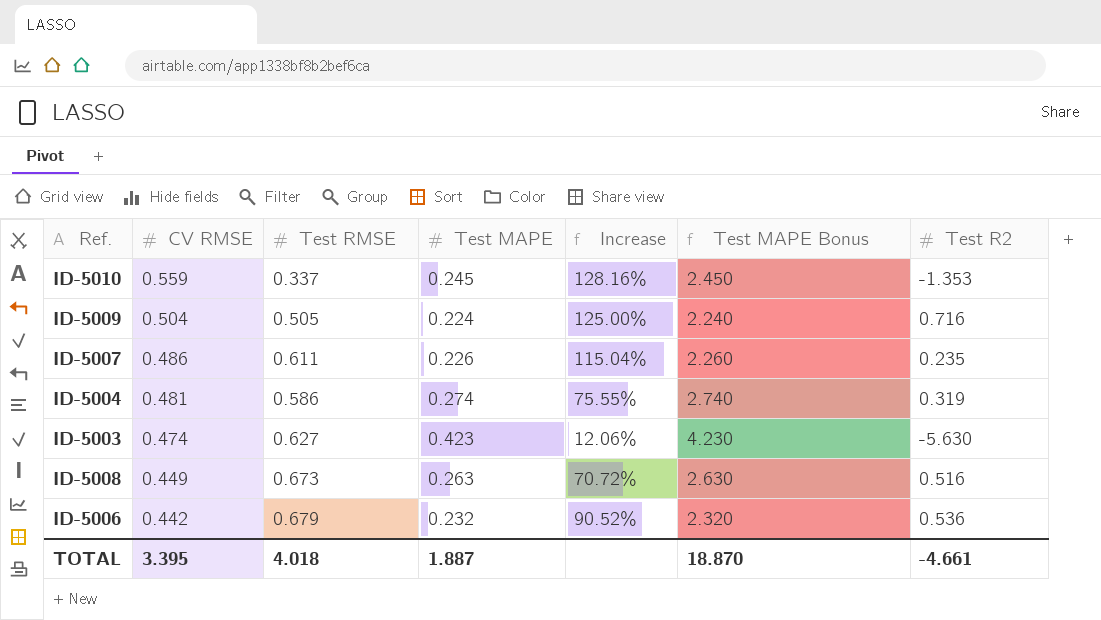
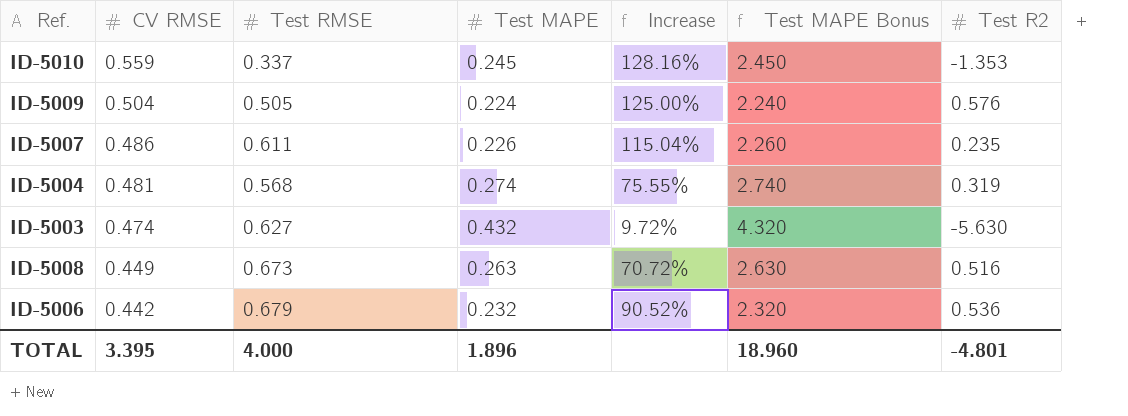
ID-5009 | Test R2: 0.716 -> 0.576
ID-5004 | Test RMSE: 0.586 -> 0.568
ID-5003 | Test MAPE: 0.423 -> 0.432
ID-5003 | Increase: 12.06% -> 9.72%
ID-5003 | Test MAPE Bonus: 4.230 -> 4.320
TOTAL | Test RMSE: 4.018 -> 4.000
TOTAL | Test MAPE: 1.887 -> 1.896
TOTAL | Test MAPE Bonus: 18.870 -> 18.960
TOTAL | Test R2: -4.661 -> -4.801

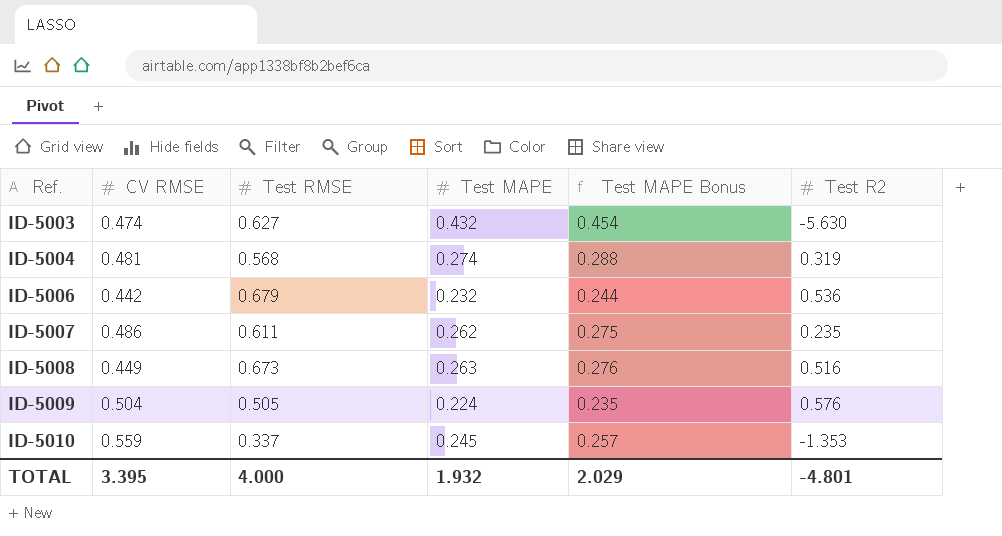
row order: CV RMSE descending -> Ref. ascending
column Increase | formula: ([CV RMSE] - [Test MAPE]) / [Test MAPE] -> none
column Test MAPE Bonus | formula: [Test MAPE] * 10 -> [Test MAPE] * 1.05
ID-5007 | Test MAPE: 0.226 -> 0.262
TOTAL | Test MAPE: 1.896 -> 1.932
TOTAL | Test MAPE Bonus: 18.960 -> 2.029

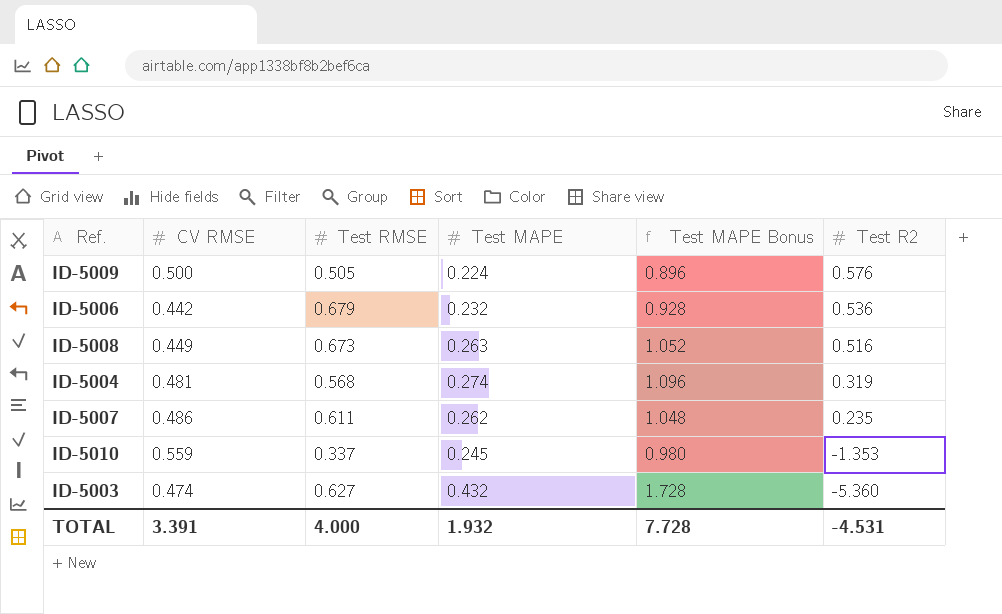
row order: Ref. ascending -> Test R2 descending
column Test MAPE Bonus | formula: [Test MAPE] * 1.05 -> [Test MAPE] * 4
ID-5009 | CV RMSE: 0.504 -> 0.500
ID-5003 | Test R2: -5.630 -> -5.360
TOTAL | CV RMSE: 3.395 -> 3.391
TOTAL | Test MAPE Bonus: 2.029 -> 7.728
TOTAL | Test R2: -4.801 -> -4.531

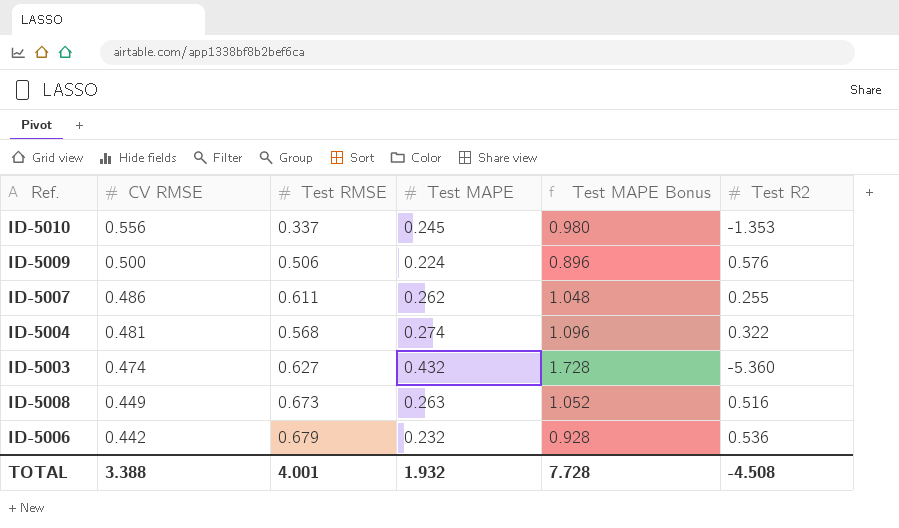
row order: Test R2 descending -> CV RMSE descending
ID-5010 | CV RMSE: 0.559 -> 0.556
ID-5009 | Test RMSE: 0.505 -> 0.506
ID-5007 | Test R2: 0.235 -> 0.255
ID-5004 | Test R2: 0.319 -> 0.322
TOTAL | CV RMSE: 3.391 -> 3.388
TOTAL | Test RMSE: 4.000 -> 4.001
TOTAL | Test R2: -4.531 -> -4.508

